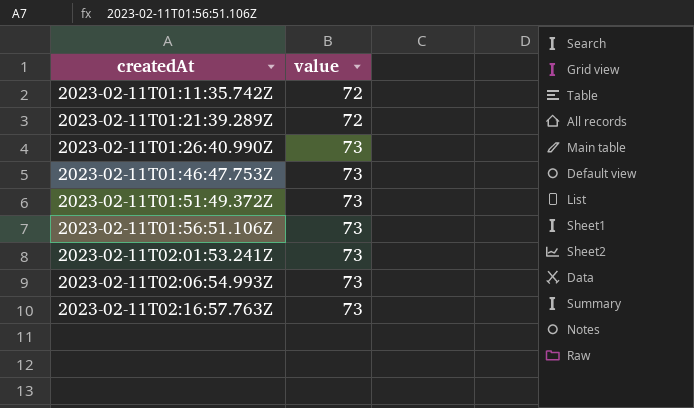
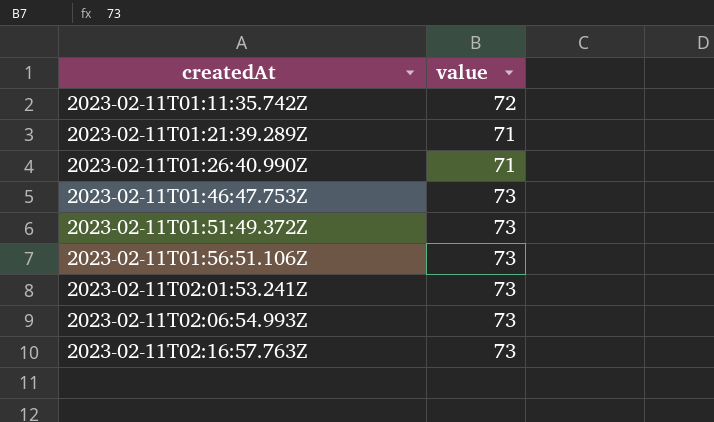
2023-02-11T01:21:39.289Z | value: 72 -> 71
2023-02-11T01:26:40.990Z | value: 73 -> 71

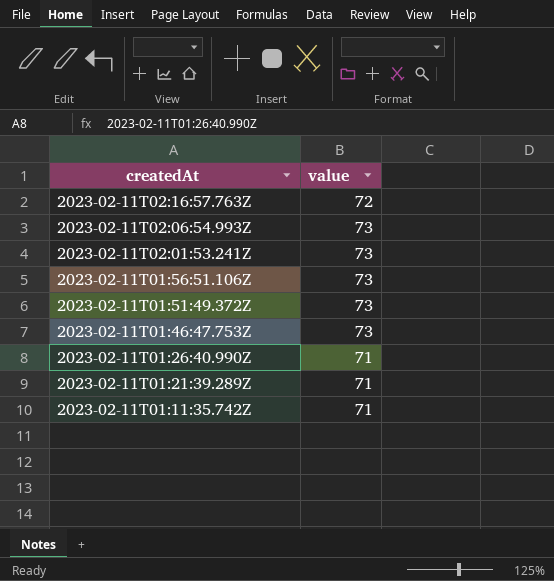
row order: createdAt ascending -> createdAt descending
2023-02-11T02:16:57.763Z | value: 73 -> 72
2023-02-11T01:11:35.742Z | value: 72 -> 71

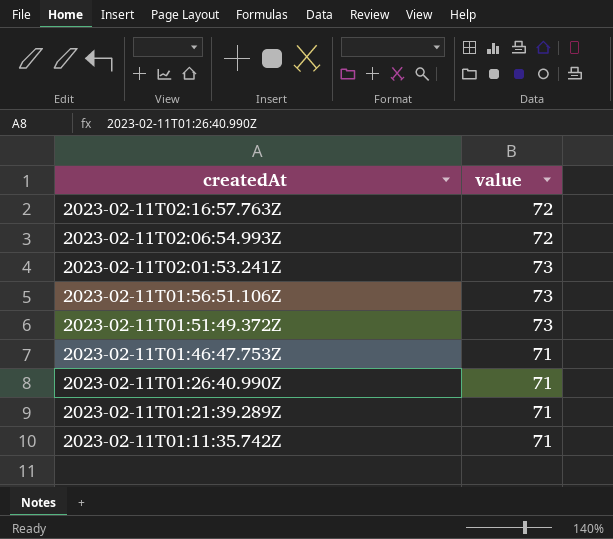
2023-02-11T02:06:54.993Z | value: 73 -> 72
2023-02-11T01:46:47.753Z | value: 73 -> 71

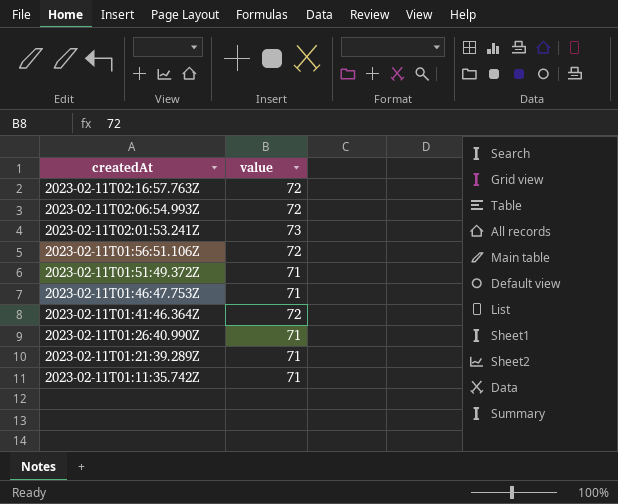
2023-02-11T01:56:51.106Z | value: 73 -> 72
2023-02-11T01:51:49.372Z | value: 73 -> 71
row 2023-02-11T01:41:46.364Z: none -> 72

